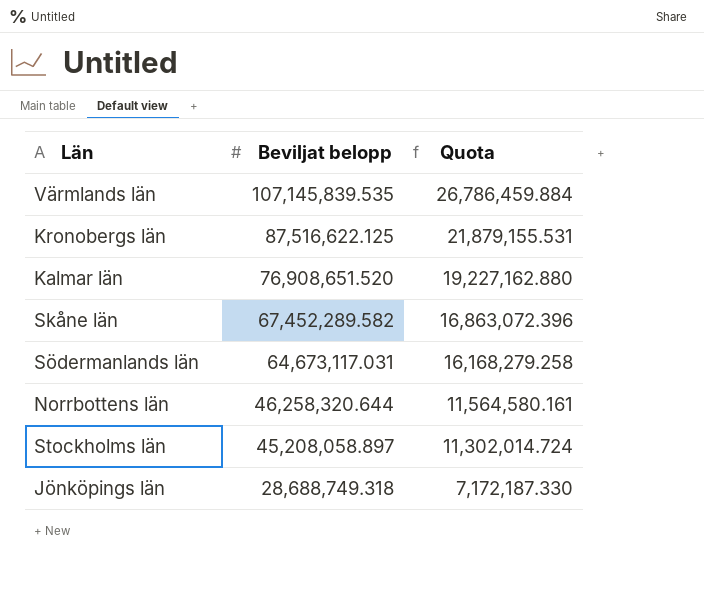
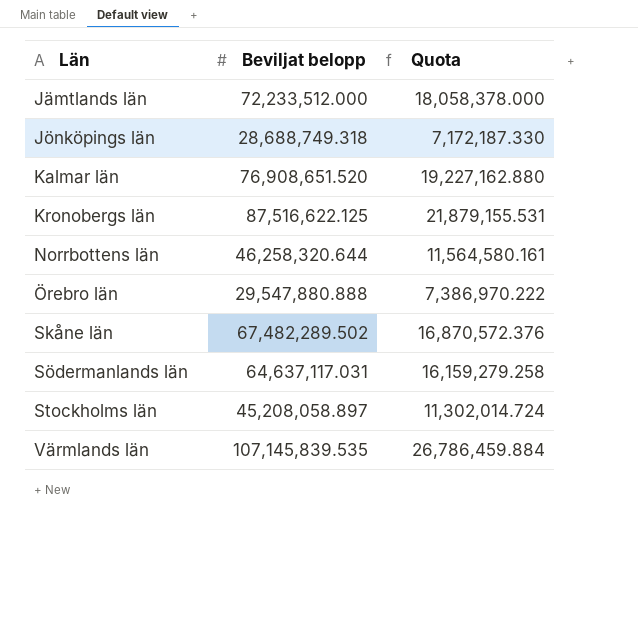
row order: Beviljat belopp descending -> Län ascending
row Jämtlands län: none -> 72,233,512.000 | 18,058,378.000
row Örebro län: none -> 29,547,880.888 | 7,386,970.222
Skåne län | Beviljat belopp: 67,452,289.582 -> 67,482,289.502
Skåne län | Quota: 16,863,072.396 -> 16,870,572.376
Södermanlands län | Beviljat belopp: 64,673,117.031 -> 64,637,117.031
Södermanlands län | Quota: 16,168,279.258 -> 16,159,279.258

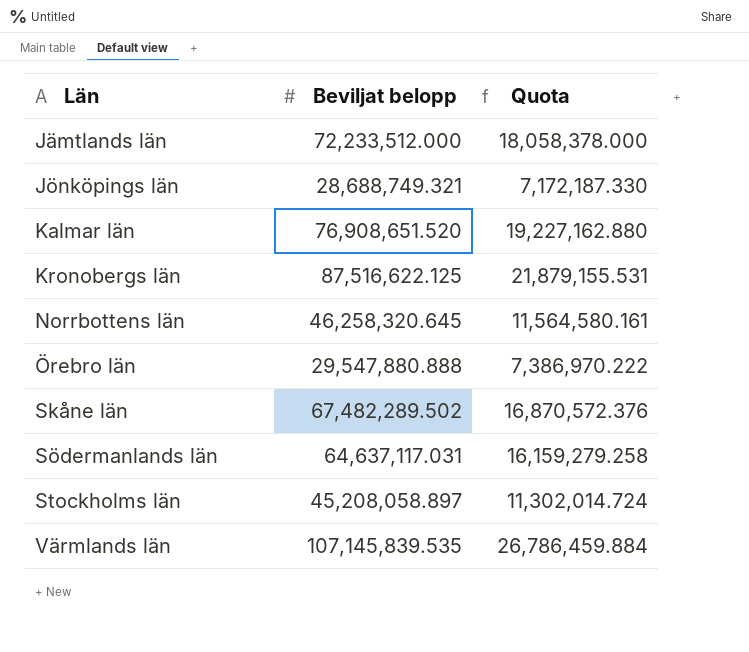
Jönköpings län | Beviljat belopp: 28,688,749.318 -> 28,688,749.321
Norrbottens län | Beviljat belopp: 46,258,320.644 -> 46,258,320.645

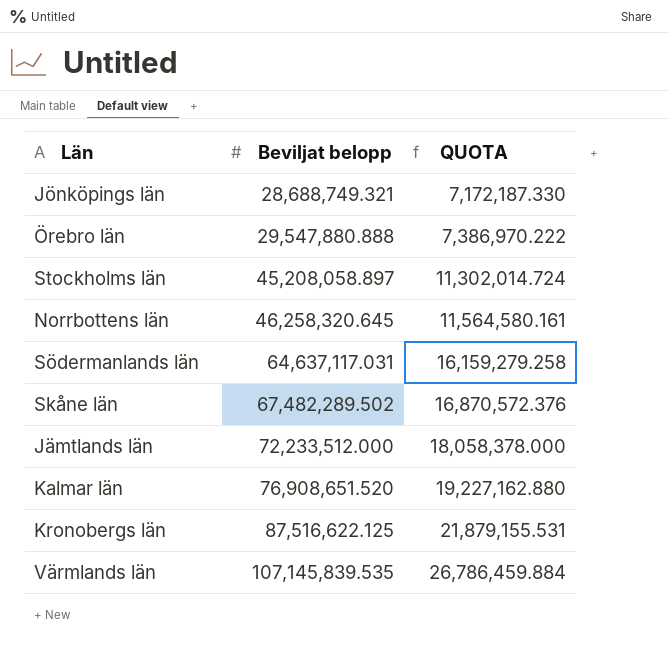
row order: Län ascending -> Beviljat belopp ascending
column name: Quota -> QUOTA

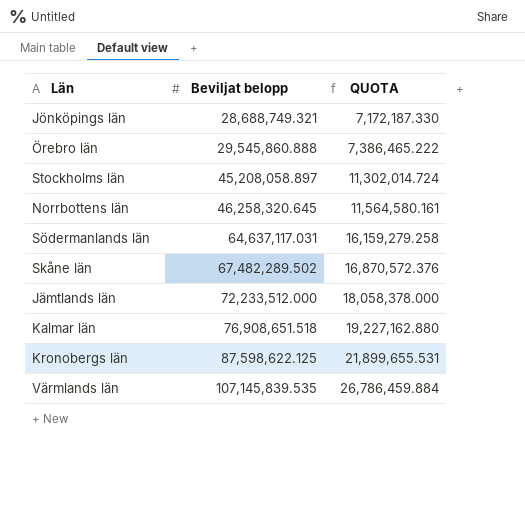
Örebro län | Beviljat belopp: 29,547,880.888 -> 29,545,860.888
Örebro län | QUOTA: 7,386,970.222 -> 7,386,465.222
Kalmar län | Beviljat belopp: 76,908,651.520 -> 76,908,651.518
Kronobergs län | Beviljat belopp: 87,516,622.125 -> 87,598,622.125
Kronobergs län | QUOTA: 21,879,155.531 -> 21,899,655.531

